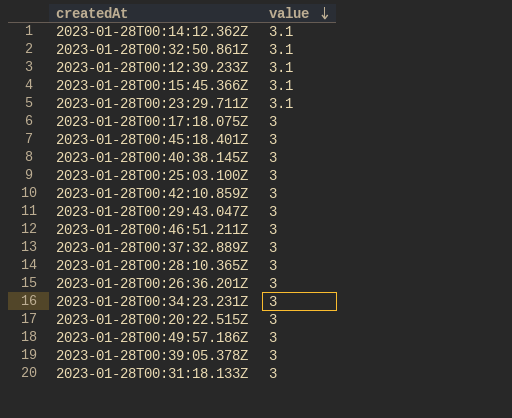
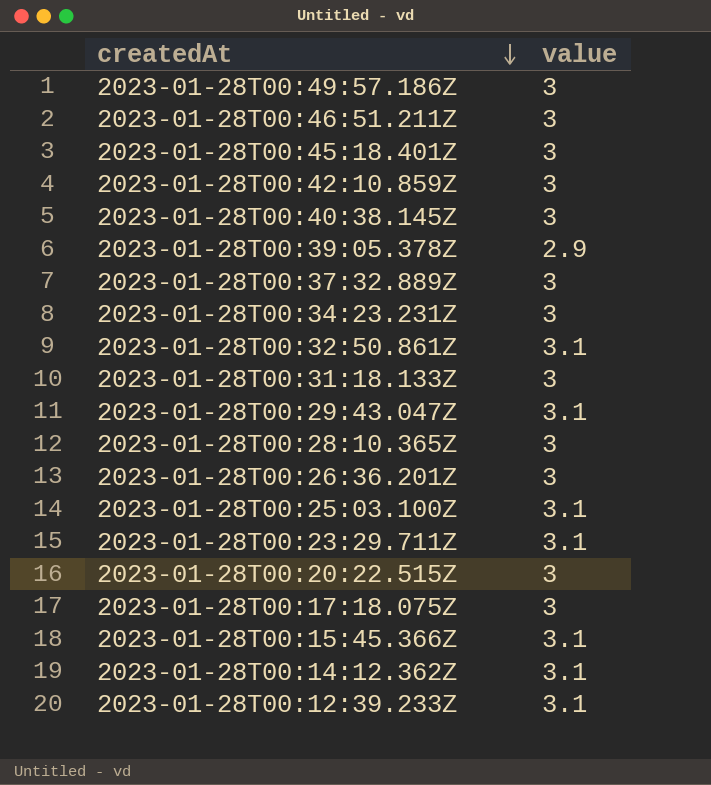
row order: value descending -> createdAt descending
2023-01-28T00:39:05.378Z | value: 3 -> 2.9
2023-01-28T00:29:43.047Z | value: 3 -> 3.1
2023-01-28T00:25:03.100Z | value: 3 -> 3.1

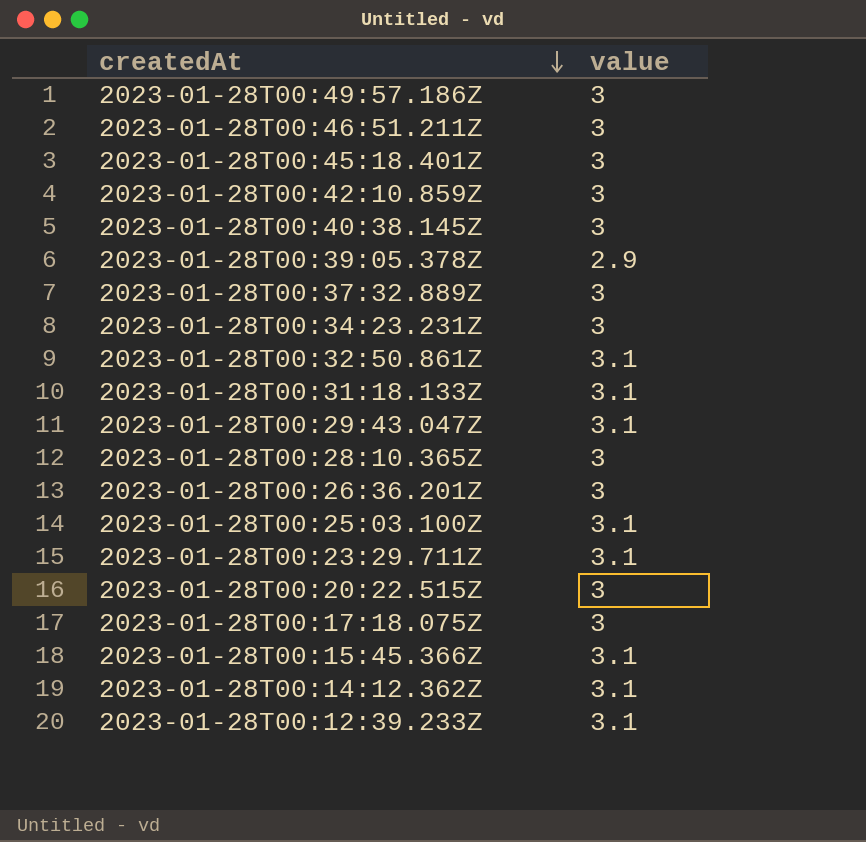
2023-01-28T00:31:18.133Z | value: 3 -> 3.1

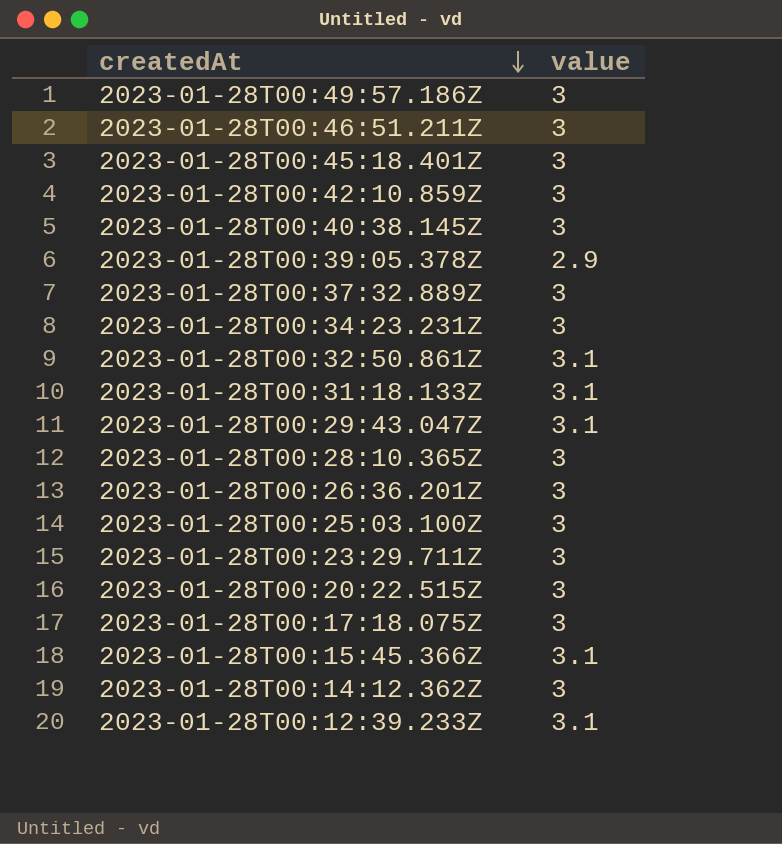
2023-01-28T00:25:03.100Z | value: 3.1 -> 3
2023-01-28T00:23:29.711Z | value: 3.1 -> 3
2023-01-28T00:14:12.362Z | value: 3.1 -> 3

